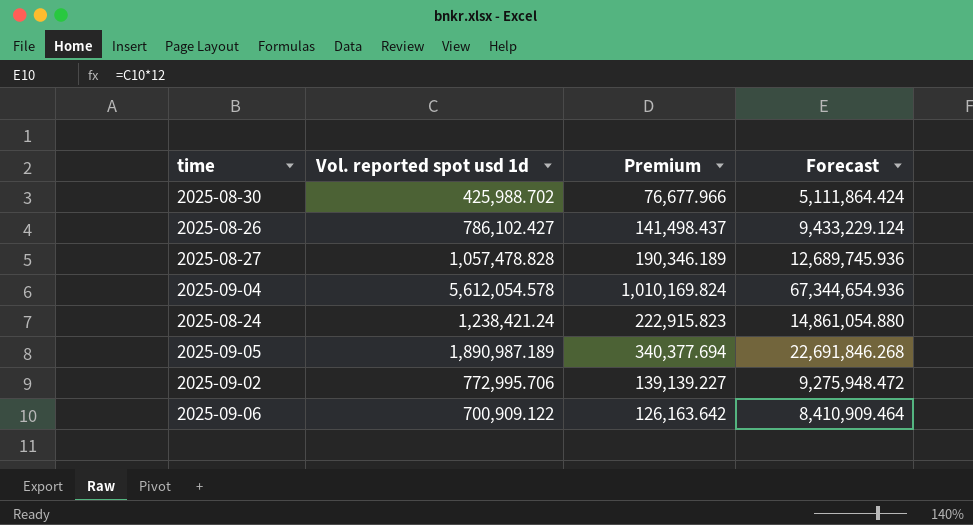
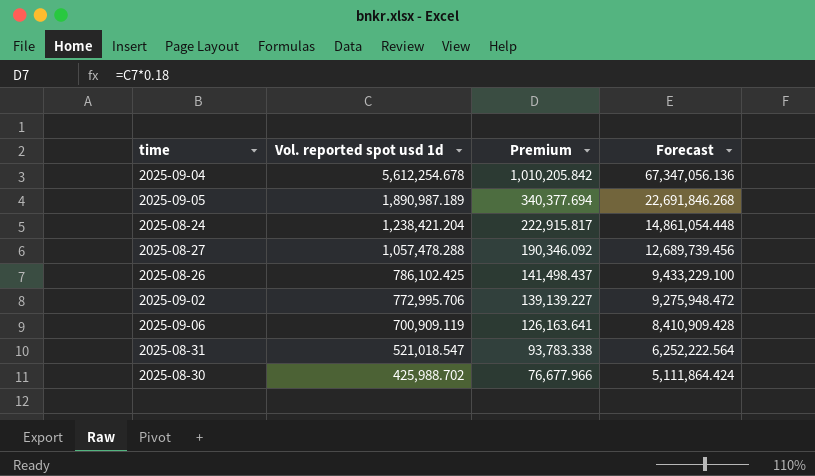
row order: none -> Vol. reported spot usd 1d descending
2025-09-04 | Vol. reported spot usd 1d: 5,612,054.578 -> 5,612,254.678
2025-09-04 | Premium: 1,010,169.824 -> 1,010,205.842
2025-09-04 | Forecast: 67,344,654.936 -> 67,347,056.136
2025-08-24 | Vol. reported spot usd 1d: 1,238,421.24 -> 1,238,421.204
2025-08-24 | Premium: 222,915.823 -> 222,915.817
2025-08-24 | Forecast: 14,861,054.880 -> 14,861,054.448
2025-08-27 | Vol. reported spot usd 1d: 1,057,478.828 -> 1,057,478.288
2025-08-27 | Premium: 190,346.189 -> 190,346.092
2025-08-27 | Forecast: 12,689,745.936 -> 12,689,739.456
2025-08-26 | Vol. reported spot usd 1d: 786,102.427 -> 786,102.425
2025-08-26 | Forecast: 9,433,229.124 -> 9,433,229.100
2025-09-06 | Vol. reported spot usd 1d: 700,909.122 -> 700,909.119
2025-09-06 | Premium: 126,163.642 -> 126,163.641
2025-09-06 | Forecast: 8,410,909.464 -> 8,410,909.428
row 2025-08-31: none -> 521,018.547 | 93,783.338 | 6,252,222.564

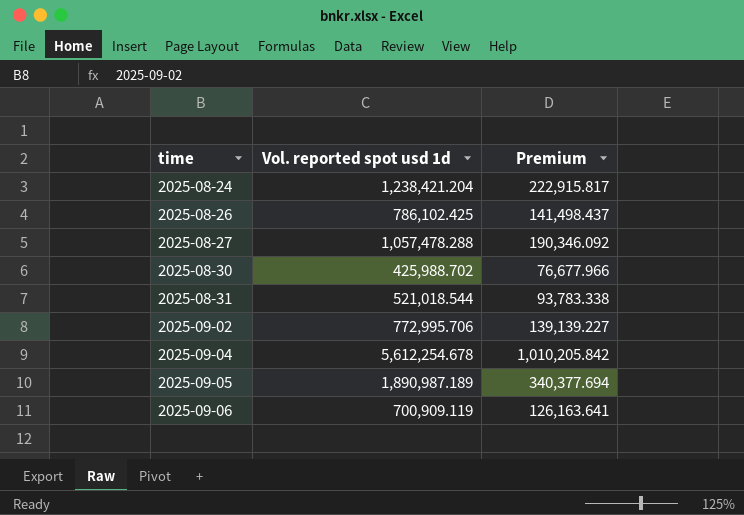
row order: Vol. reported spot usd 1d descending -> time ascending
column Forecast | formula: [Vol. reported spot usd 1d] * 12 -> none
2025-08-31 | Vol. reported spot usd 1d: 521,018.547 -> 521,018.544

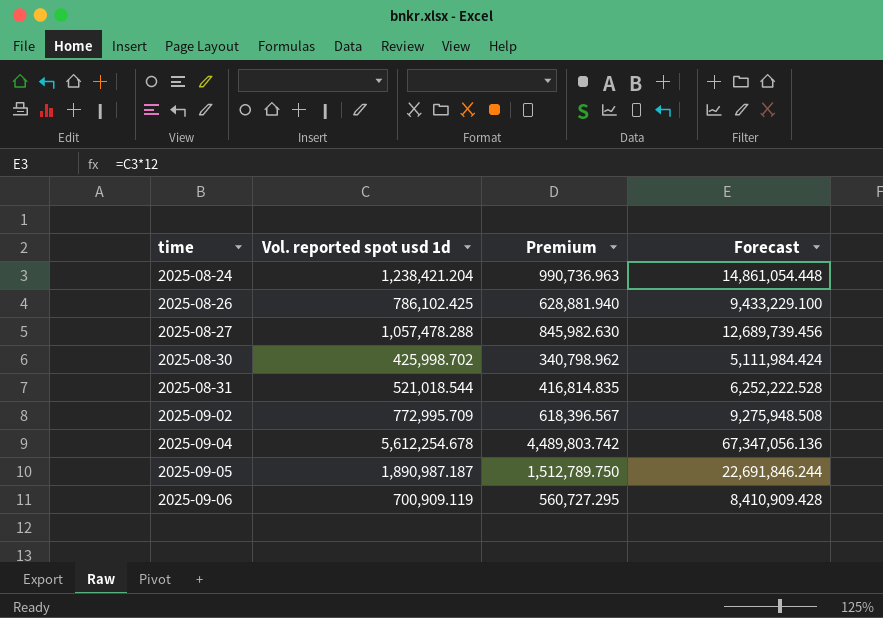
column Premium | formula: [Vol. reported spot usd 1d] * 0.18 -> [Vol. reported spot usd 1d] * 0.8
column Forecast | formula: none -> [Vol. reported spot usd 1d] * 12
2025-08-30 | Vol. reported spot usd 1d: 425,988.702 -> 425,998.702
2025-09-02 | Vol. reported spot usd 1d: 772,995.706 -> 772,995.709
2025-09-05 | Vol. reported spot usd 1d: 1,890,987.189 -> 1,890,987.187

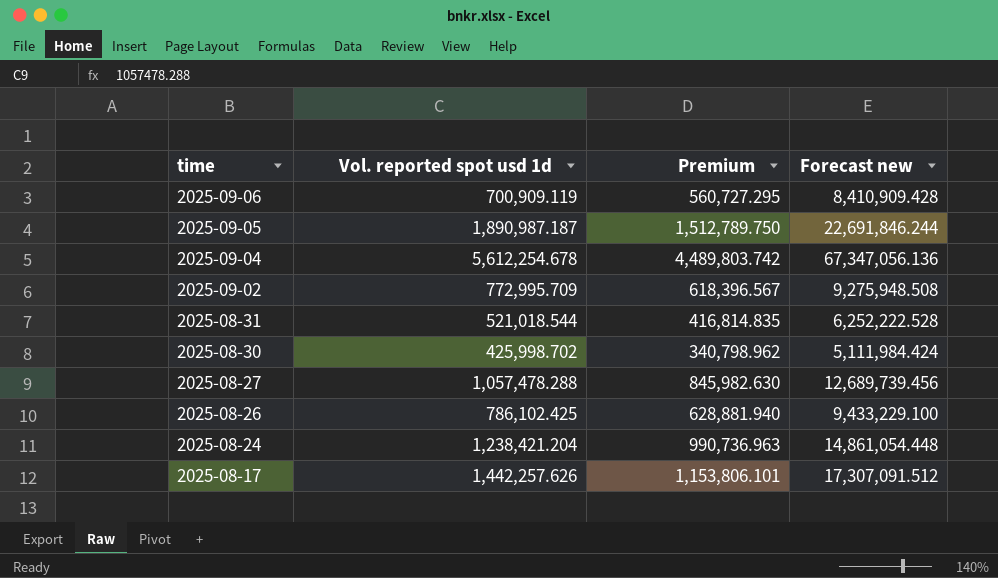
row order: time ascending -> time descending
column name: Forecast -> Forecast new
row 2025-08-17: none -> 1,442,257.626 | 1,153,806.101 | 17,307,091.512

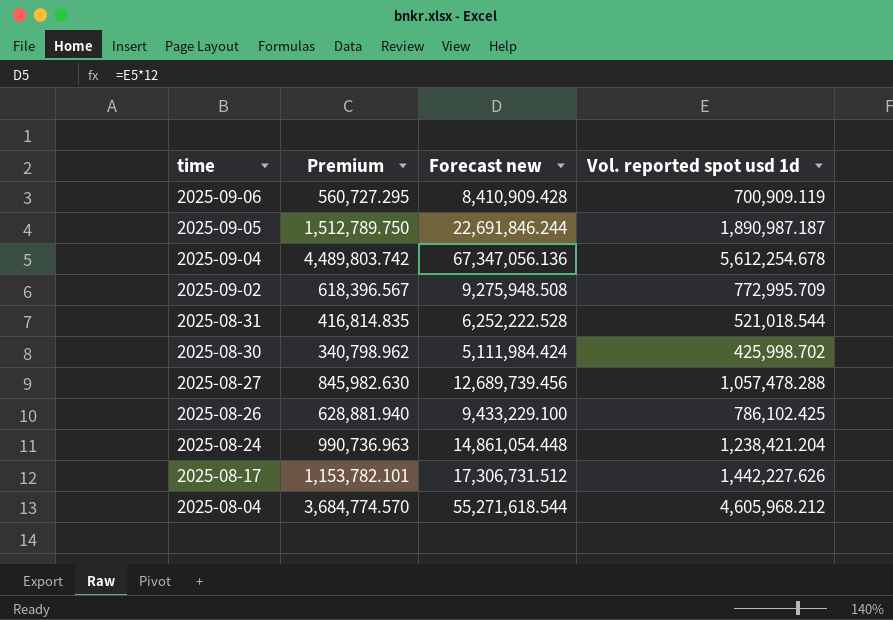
column Vol. reported spot usd 1d | position: 2 -> 4
2025-08-17 | Premium: 1,153,806.101 -> 1,153,782.101
2025-08-17 | Forecast new: 17,307,091.512 -> 17,306,731.512
2025-08-17 | Vol. reported spot usd 1d: 1,442,257.626 -> 1,442,227.626
row 2025-08-04: none -> 3,684,774.570 | 55,271,618.544 | 4,605,968.212

